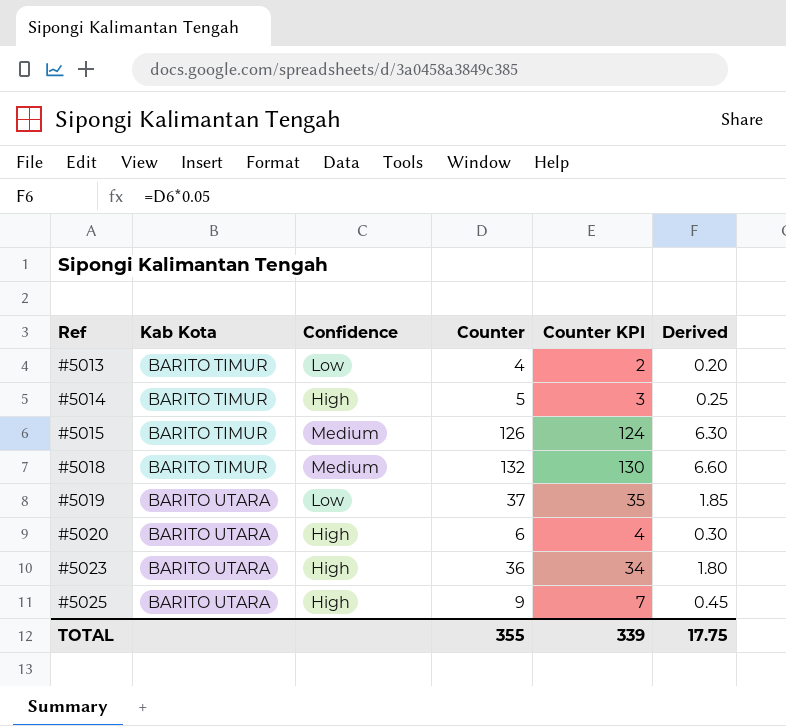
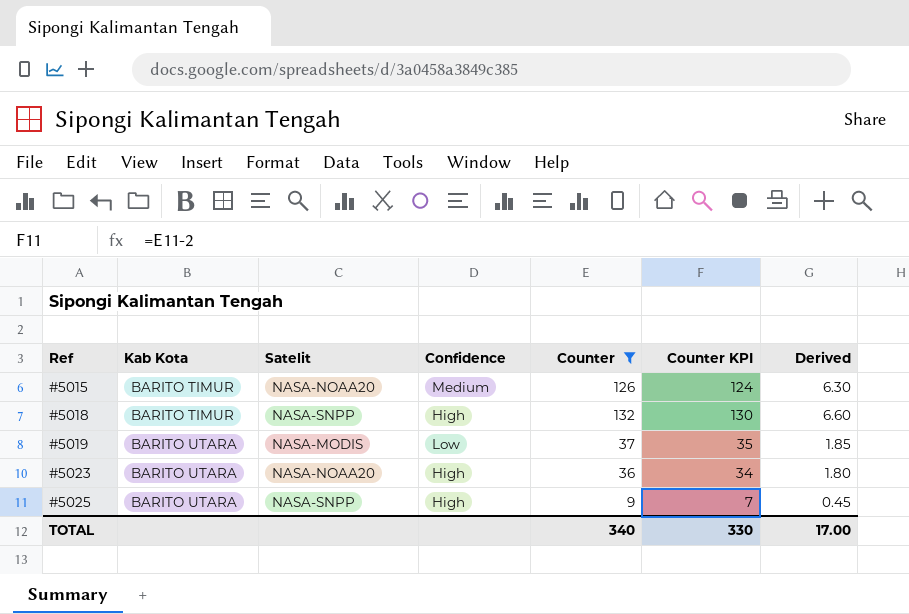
filter: none -> Counter >= 9
column Satelit | position: none -> 3
#5018 | Confidence: Medium -> High
TOTAL | Counter: 355 -> 340
TOTAL | Counter KPI: 339 -> 330
TOTAL | Derived: 17.75 -> 17.00

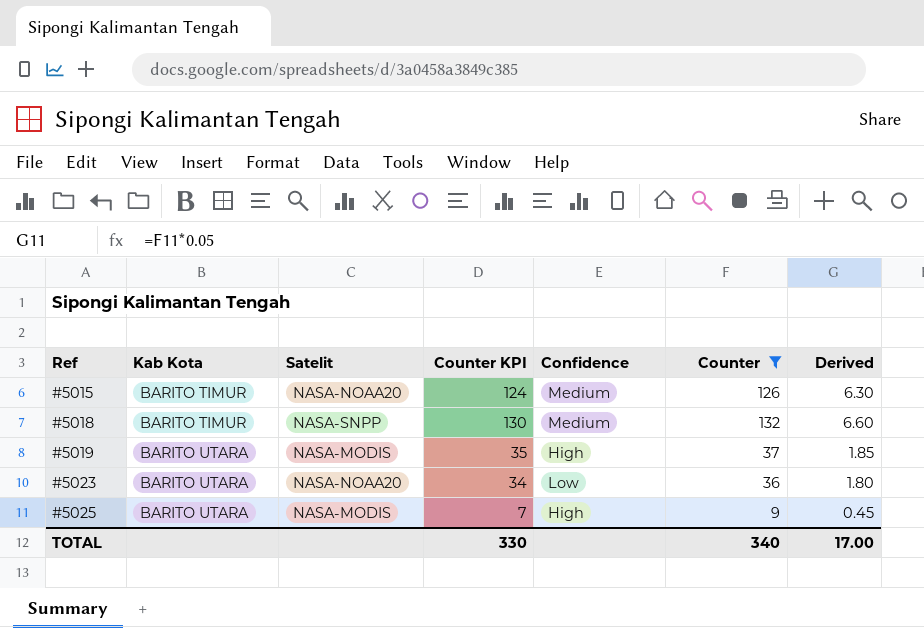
column Counter KPI | position: 6 -> 4
#5018 | Confidence: High -> Medium
#5019 | Confidence: Low -> High
#5023 | Confidence: High -> Low
#5025 | Satelit: NASA-SNPP -> NASA-MODIS

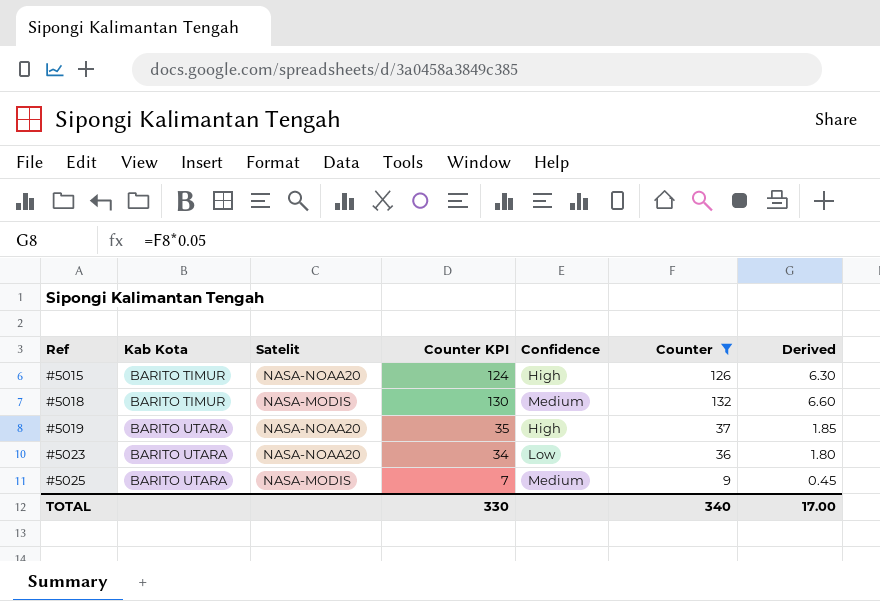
#5015 | Confidence: Medium -> High
#5018 | Satelit: NASA-SNPP -> NASA-MODIS
#5019 | Satelit: NASA-MODIS -> NASA-NOAA20
#5025 | Confidence: High -> Medium

